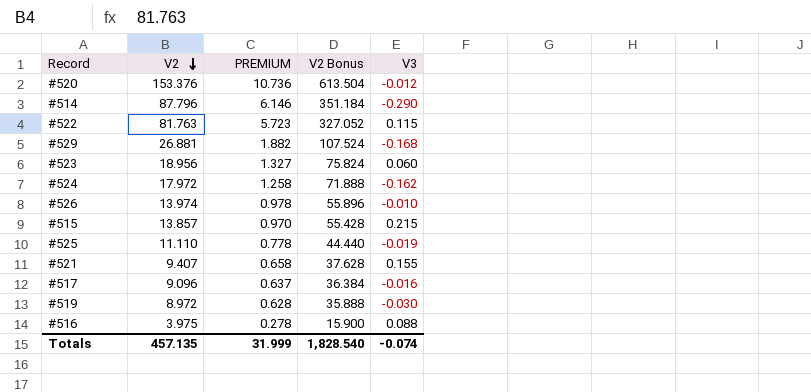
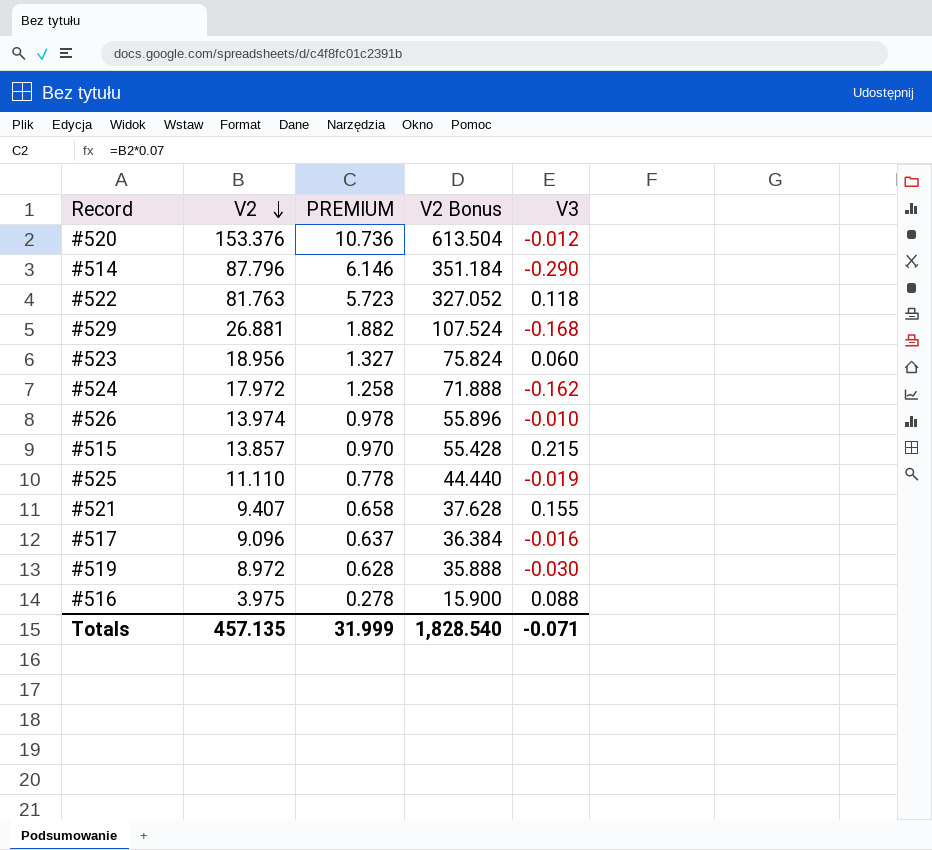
#522 | V3: 0.115 -> 0.118
Totals | V3: -0.074 -> -0.071

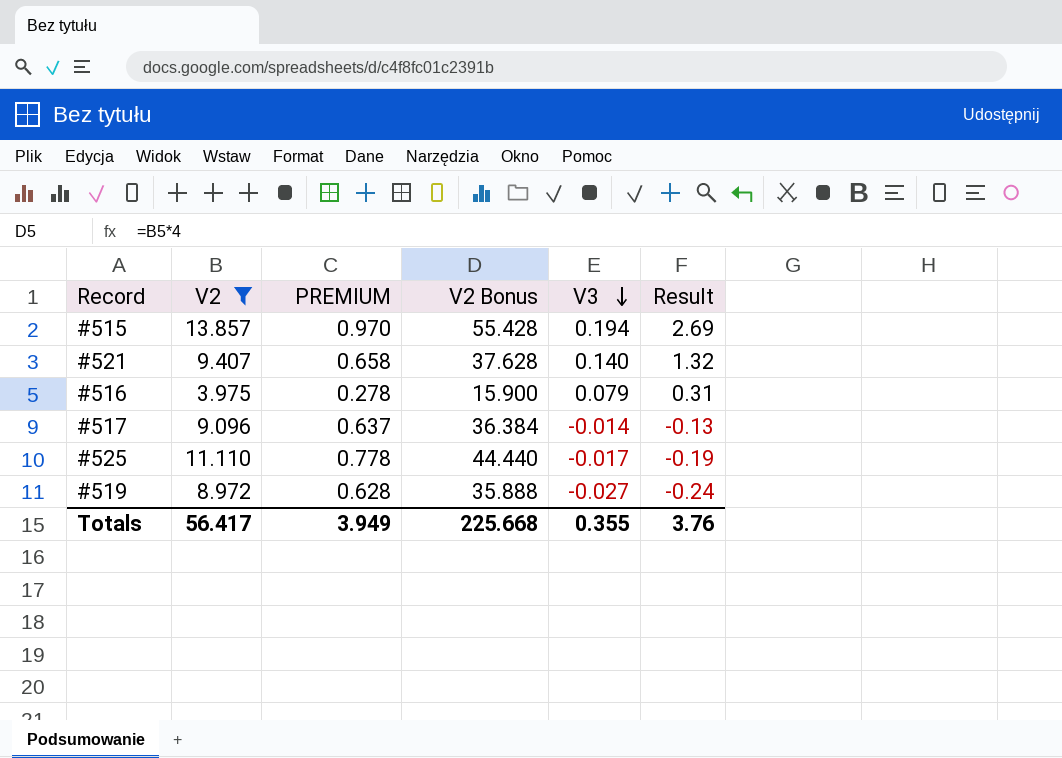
filter: none -> V2 <= 13.857
row order: V2 descending -> V3 descending
column Result | formula: none -> [V2] * [V3]
#515 | V3: 0.215 -> 0.194
#521 | V3: 0.155 -> 0.140
#516 | V3: 0.088 -> 0.079
#517 | V3: -0.016 -> -0.014
#525 | V3: -0.019 -> -0.017
#519 | V3: -0.030 -> -0.027
Totals | V2: 457.135 -> 56.417
Totals | PREMIUM: 31.999 -> 3.949
Totals | V2 Bonus: 1,828.540 -> 225.668
Totals | V3: -0.071 -> 0.355

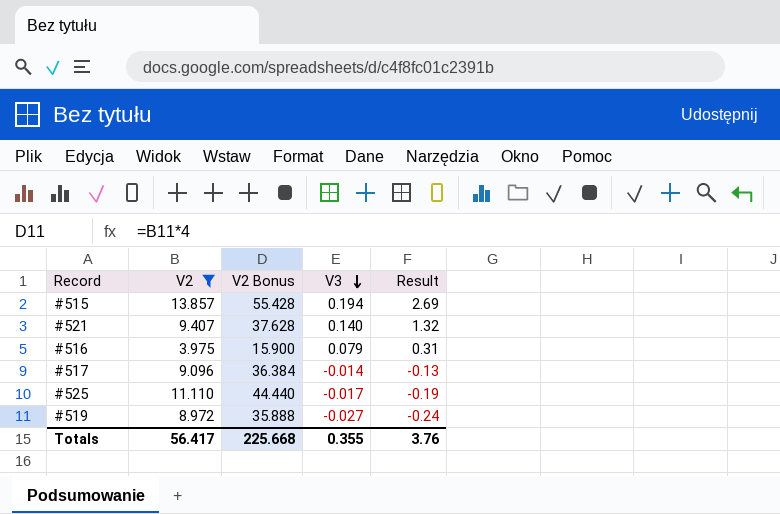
column PREMIUM | formula: [V2] * 0.07 -> none

